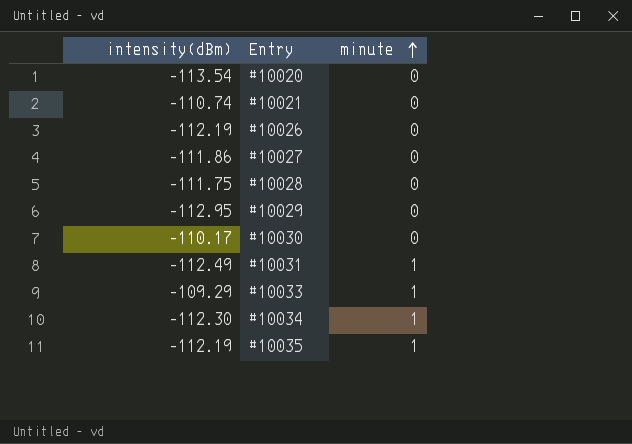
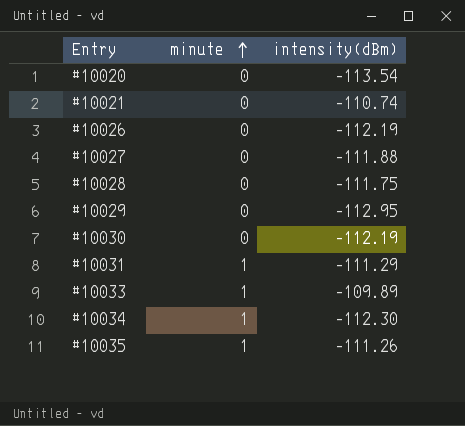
column intensity(dBm) | position: 1 -> 3
#10027 | intensity(dBm): -111.86 -> -111.88
#10030 | intensity(dBm): -110.17 -> -112.19
#10031 | intensity(dBm): -112.49 -> -111.29
#10033 | intensity(dBm): -109.29 -> -109.89
#10035 | intensity(dBm): -112.19 -> -111.26

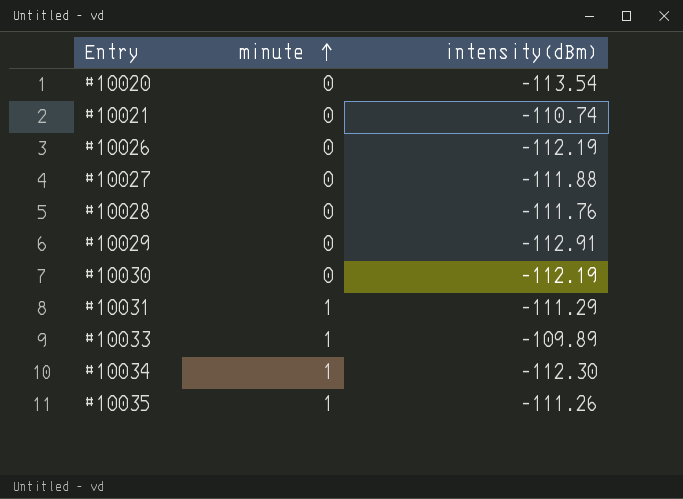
#10028 | intensity(dBm): -111.75 -> -111.76
#10029 | intensity(dBm): -112.95 -> -112.91

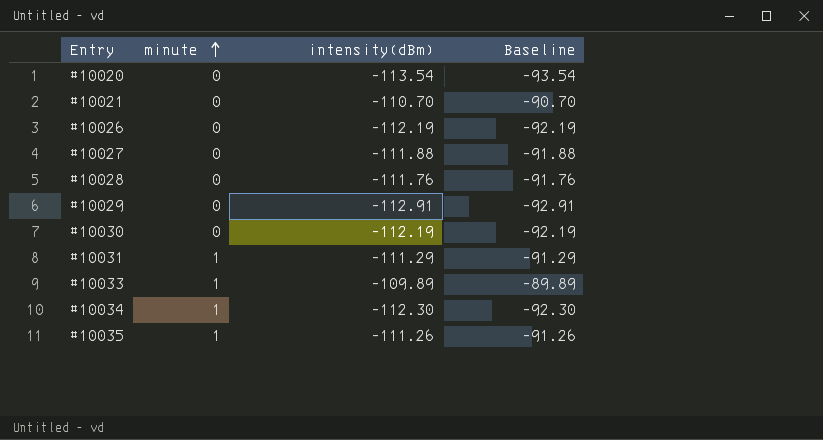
column Baseline | formula: none -> [intensity(dBm)] + 20
#10021 | intensity(dBm): -110.74 -> -110.70

